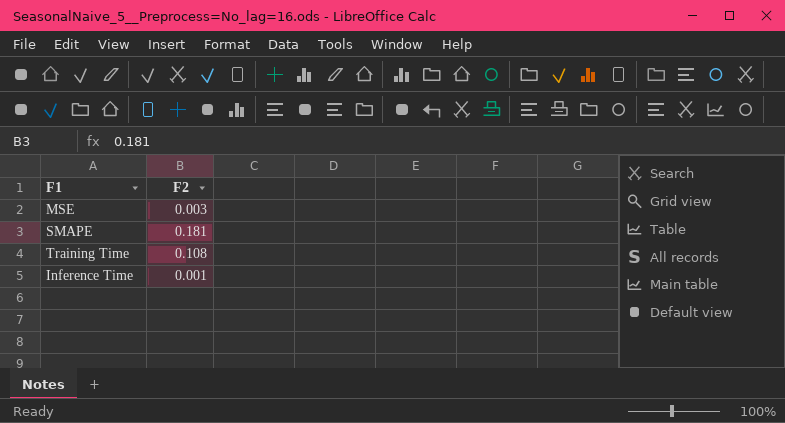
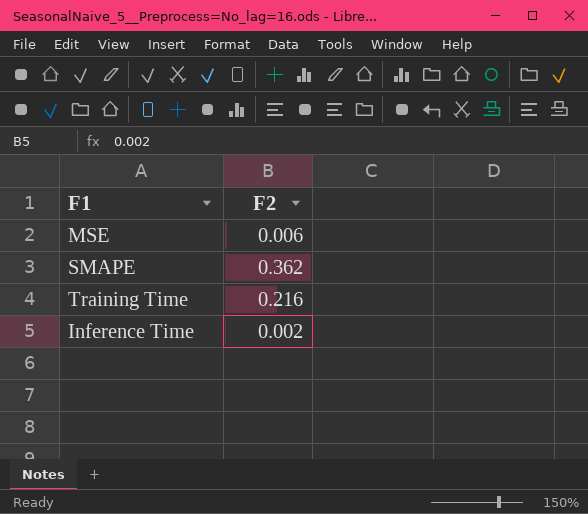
MSE | F2: 0.003 -> 0.006
SMAPE | F2: 0.181 -> 0.362
Training Time | F2: 0.108 -> 0.216
Inference Time | F2: 0.001 -> 0.002

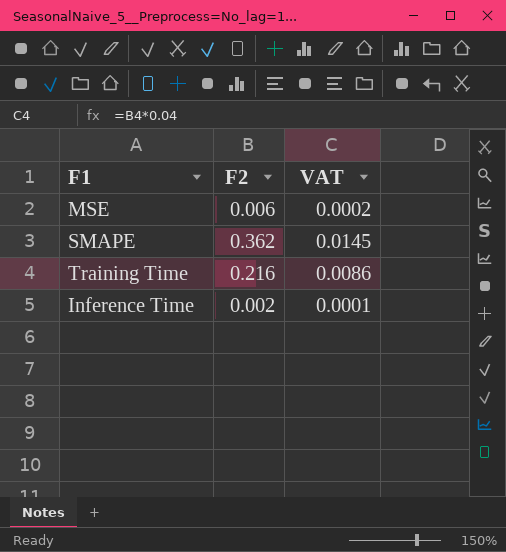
column VAT | formula: none -> [F2] * 0.04

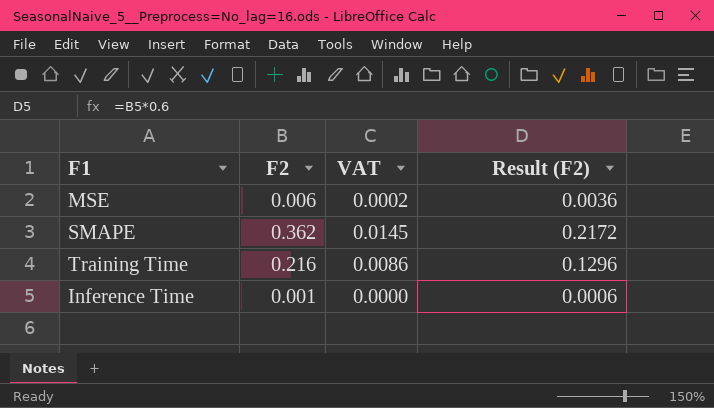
column Result (F2) | formula: none -> [F2] * 0.6
Inference Time | F2: 0.002 -> 0.001
Inference Time | VAT: 0.0001 -> 0.0000

